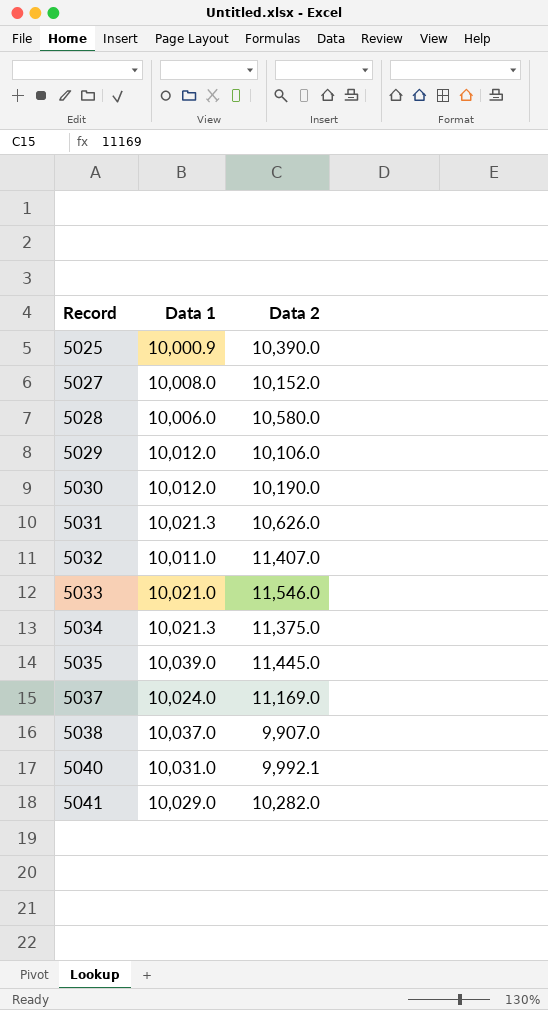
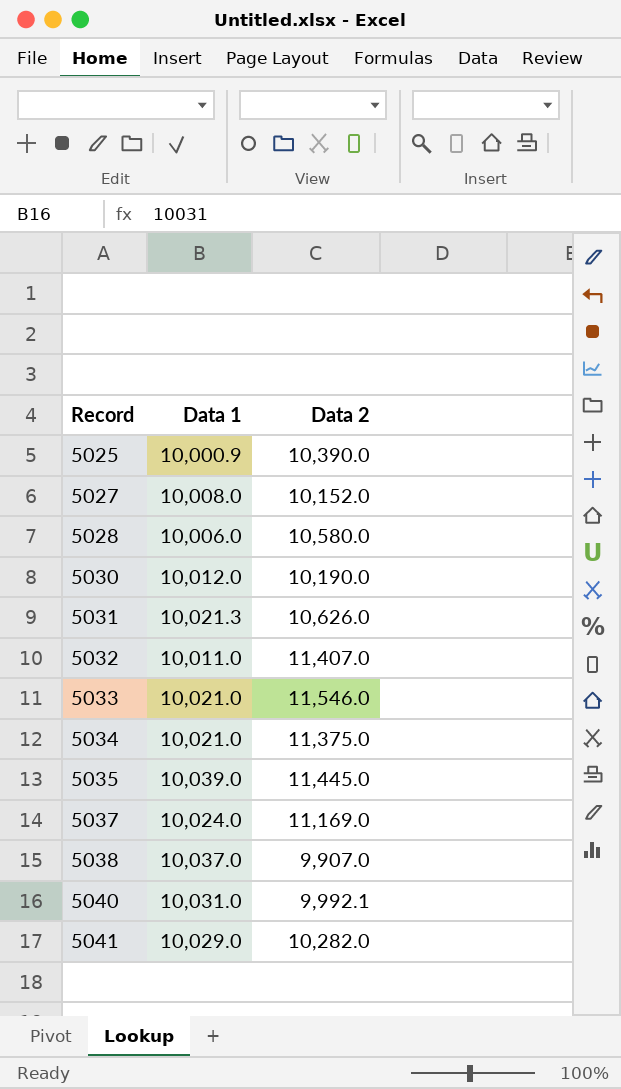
row 5029: 10,012.0 | 10,106.0 -> none
5034 | Data 1: 10,021.3 -> 10,021.0

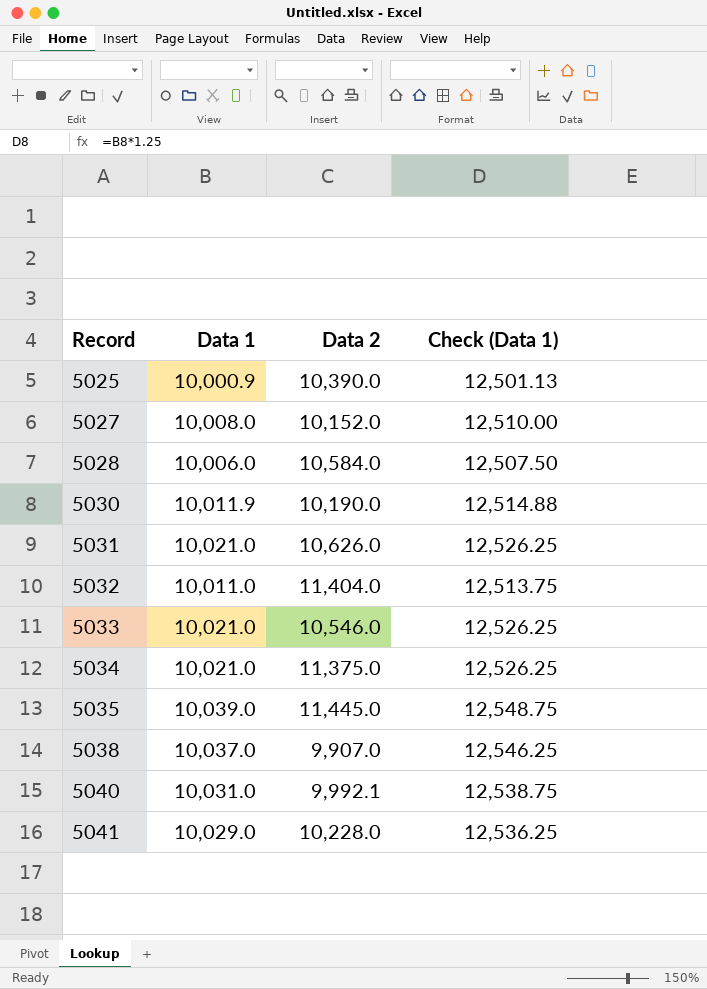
column Check (Data 1) | formula: none -> [Data 1] * 1.25
row 5037: 10,024.0 | 11,169.0 -> none
5028 | Data 2: 10,580.0 -> 10,584.0
5030 | Data 1: 10,012.0 -> 10,011.9
5031 | Data 1: 10,021.3 -> 10,021.0
5032 | Data 2: 11,407.0 -> 11,404.0
5033 | Data 2: 11,546.0 -> 10,546.0
5041 | Data 2: 10,282.0 -> 10,228.0

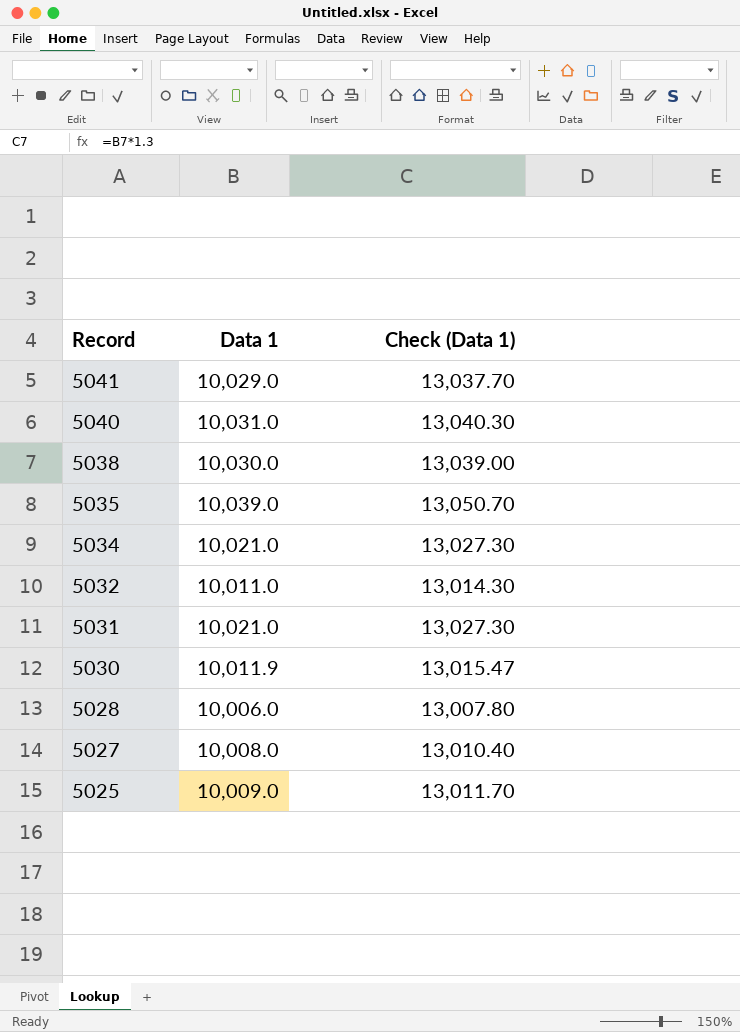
row order: Record ascending -> Record descending
column Data 2 | position: 3 -> none
column Check (Data 1) | formula: [Data 1] * 1.25 -> [Data 1] * 1.3
row 5033: 10,021.0 | 10,546.0 | 12,526.25 -> none
5038 | Data 1: 10,037.0 -> 10,030.0
5025 | Data 1: 10,000.9 -> 10,009.0

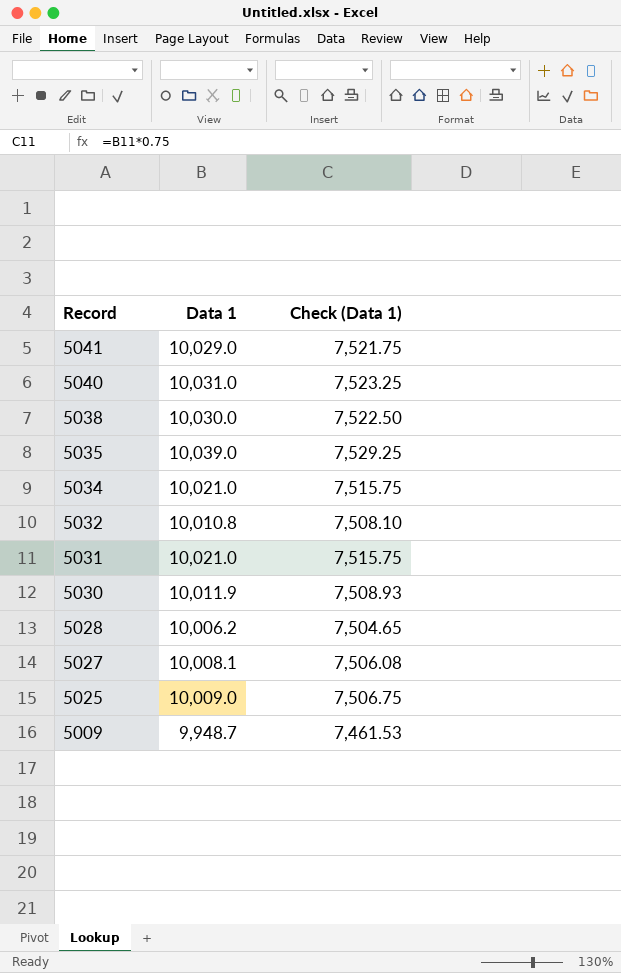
column Check (Data 1) | formula: [Data 1] * 1.3 -> [Data 1] * 0.75
5032 | Data 1: 10,011.0 -> 10,010.8
5028 | Data 1: 10,006.0 -> 10,006.2
5027 | Data 1: 10,008.0 -> 10,008.1
row 5009: none -> 9,948.7 | 7,461.53

